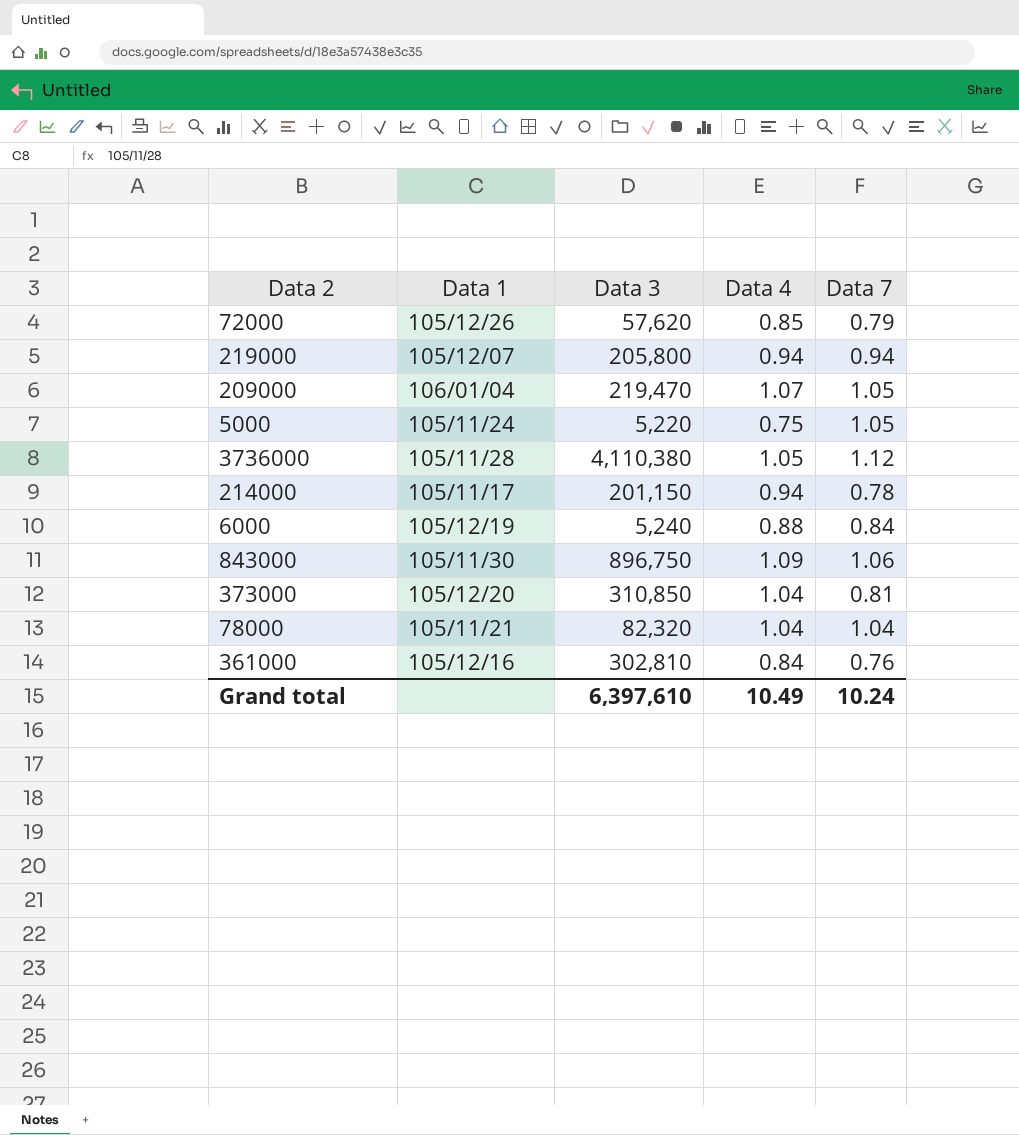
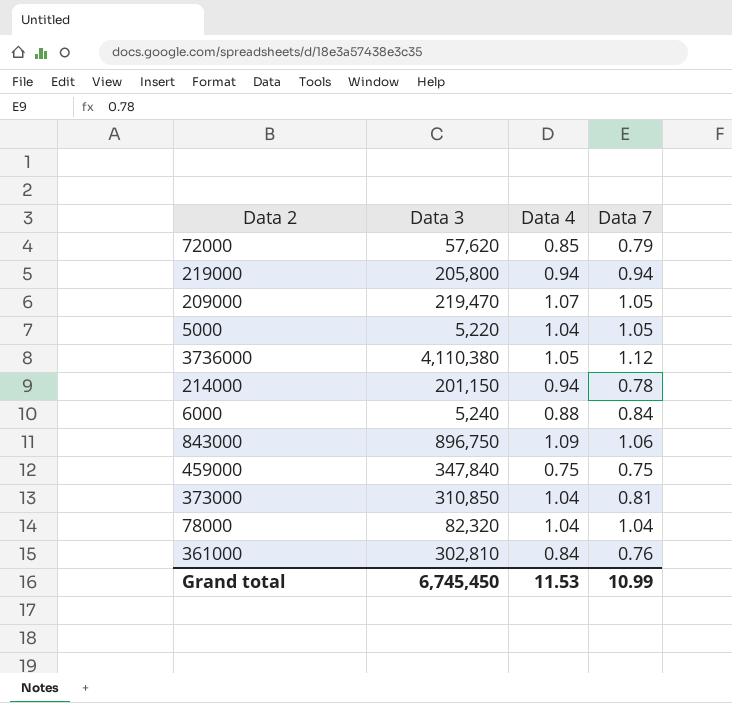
column Data 1 | position: 2 -> none
5000 | Data 4: 0.75 -> 1.04
row 459000: none -> 347,840 | 0.75 | 0.75
Grand total | Data 3: 6,397,610 -> 6,745,450
Grand total | Data 4: 10.49 -> 11.53
Grand total | Data 7: 10.24 -> 10.99

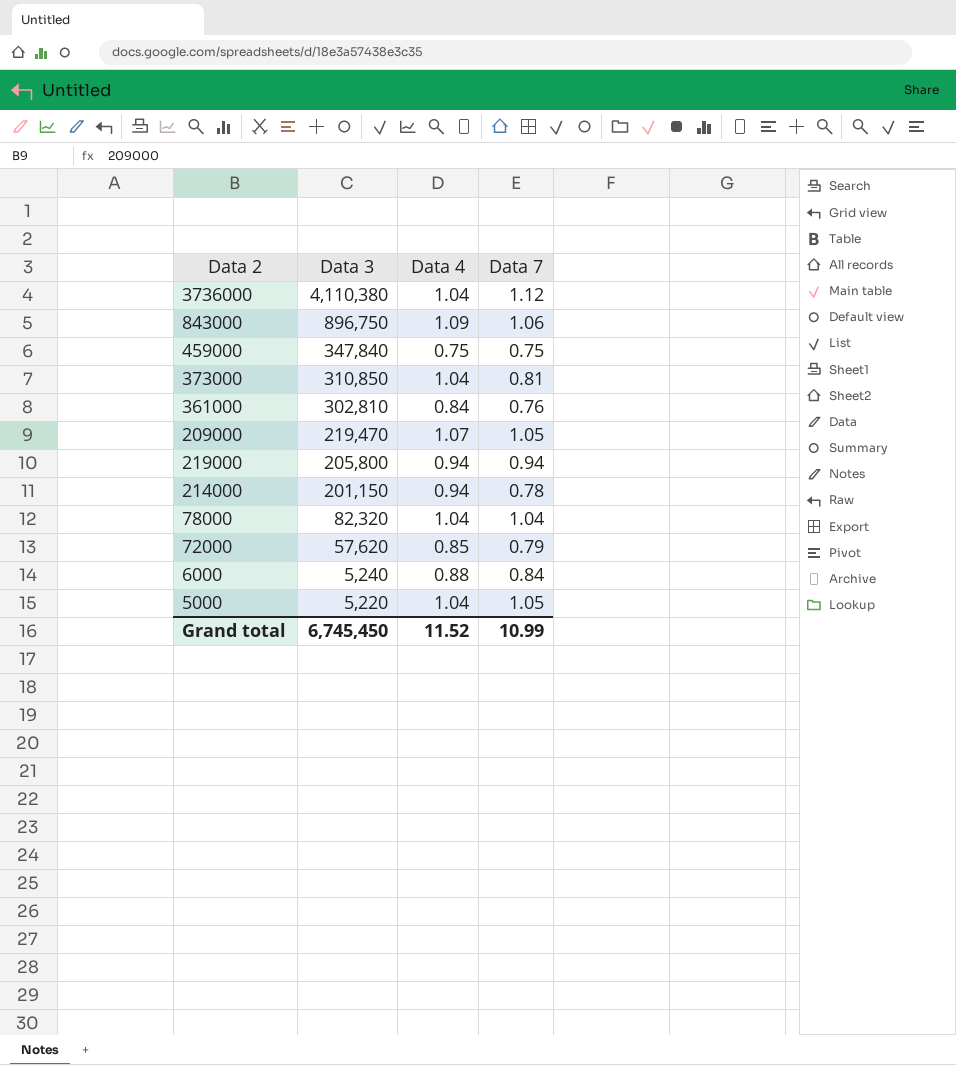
row order: none -> Data 3 descending
3736000 | Data 4: 1.05 -> 1.04
Grand total | Data 4: 11.53 -> 11.52

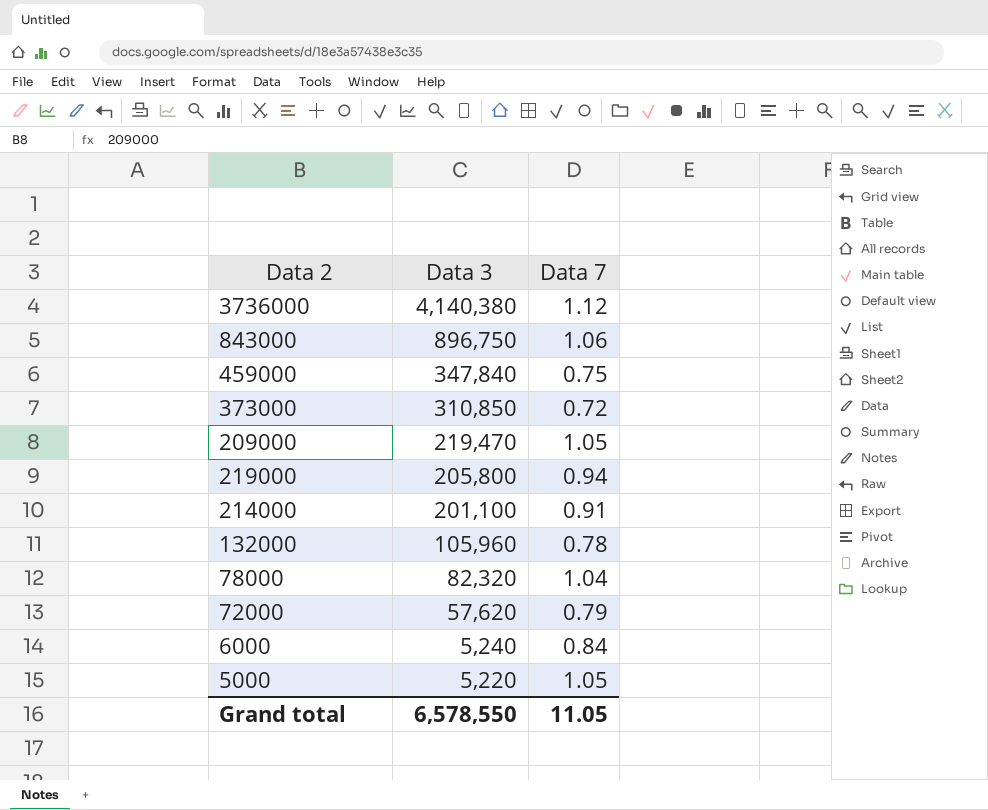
column Data 4 | position: 3 -> none
row 361000: 302,810 | 0.84 | 0.76 -> none
3736000 | Data 3: 4,110,380 -> 4,140,380
373000 | Data 7: 0.81 -> 0.72
214000 | Data 3: 201,150 -> 201,100
214000 | Data 7: 0.78 -> 0.91
row 132000: none -> 105,960 | 0.78
Grand total | Data 3: 6,745,450 -> 6,578,550
Grand total | Data 7: 10.99 -> 11.05

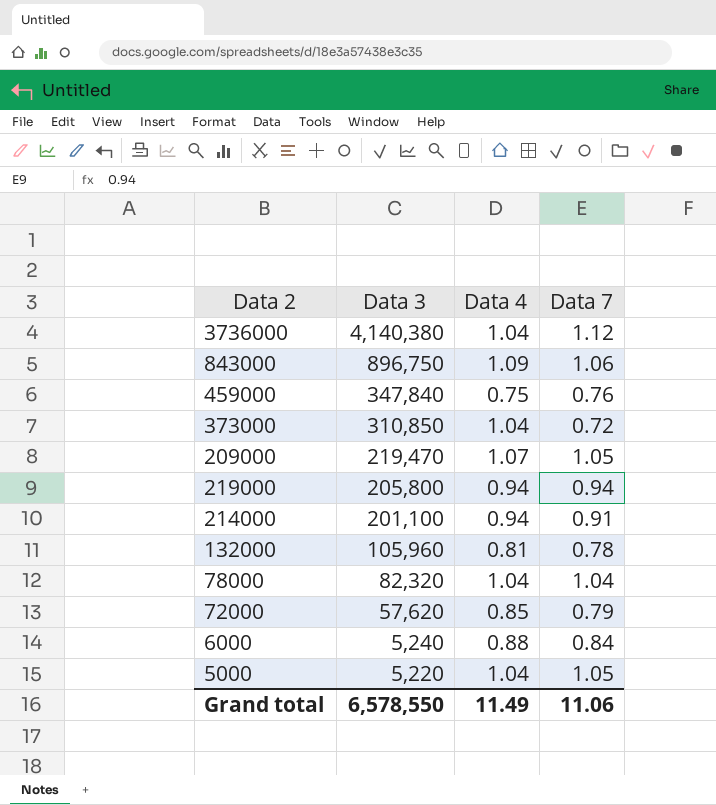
column Data 4 | position: none -> 3
459000 | Data 7: 0.75 -> 0.76
Grand total | Data 7: 11.05 -> 11.06

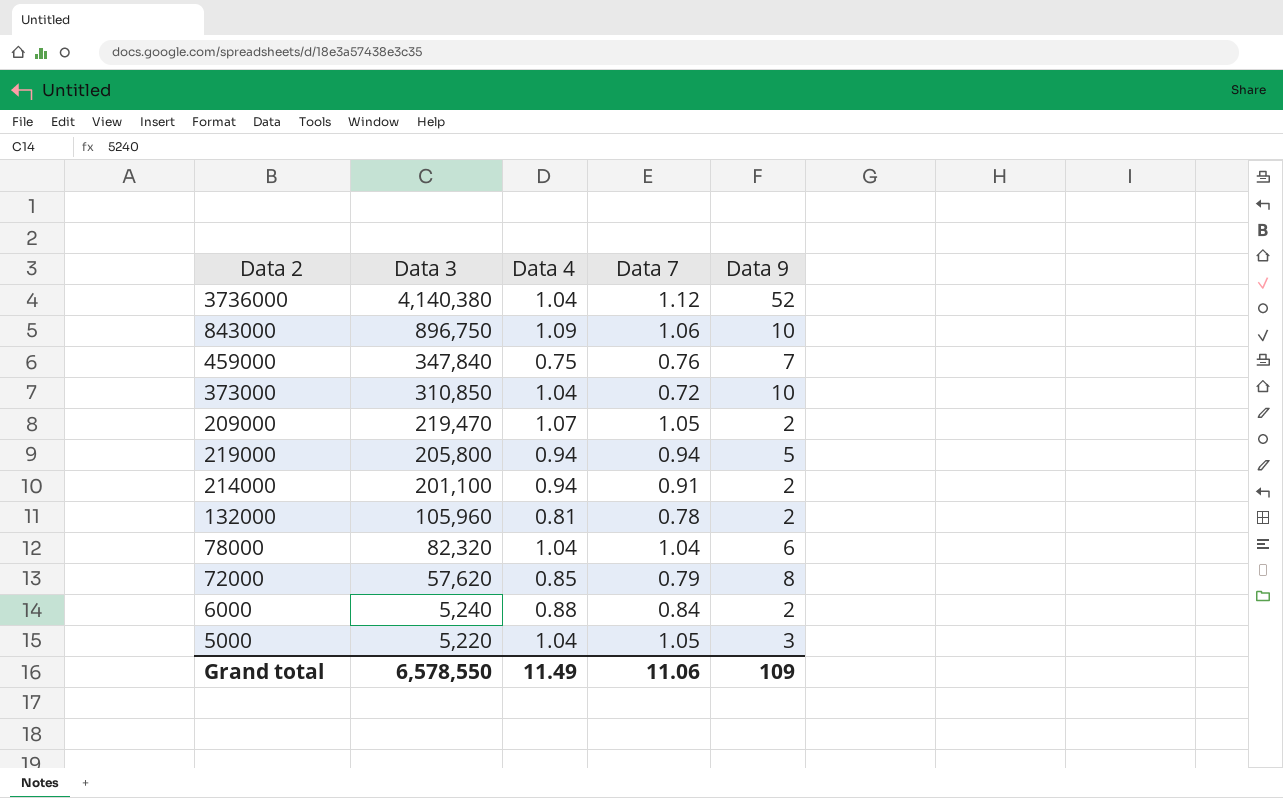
column Data 9 | position: none -> 5

